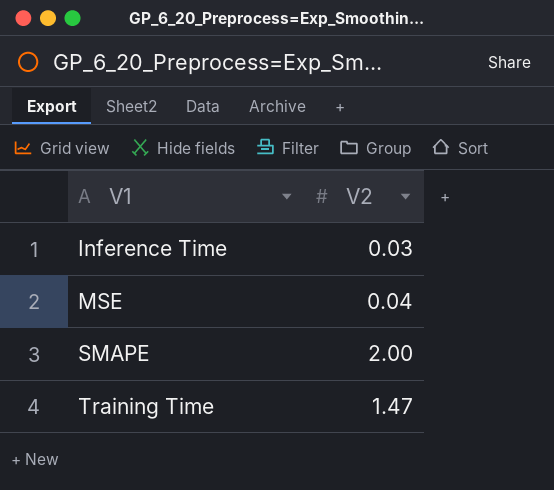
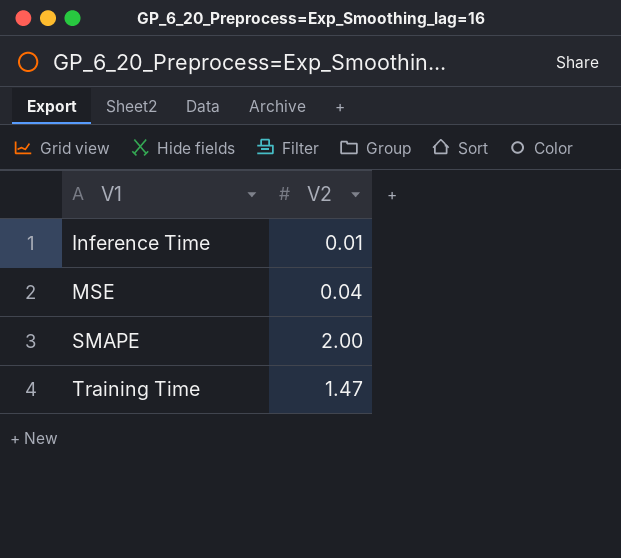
Inference Time | V2: 0.03 -> 0.01

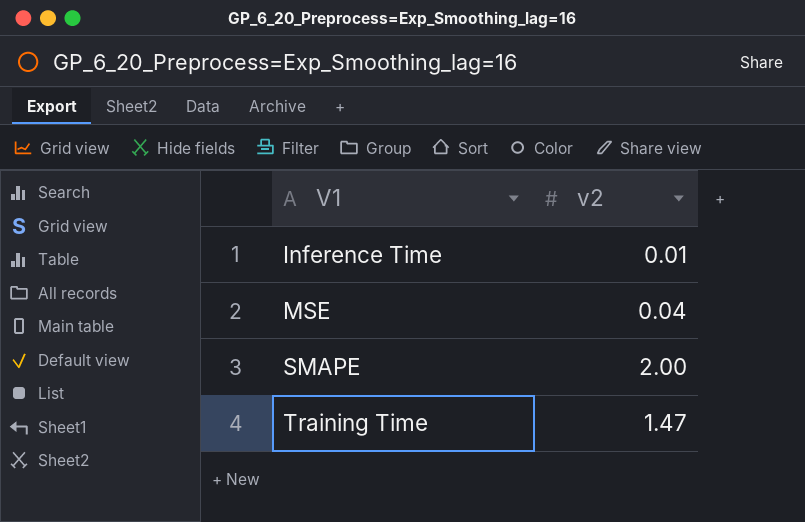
column name: V2 -> v2

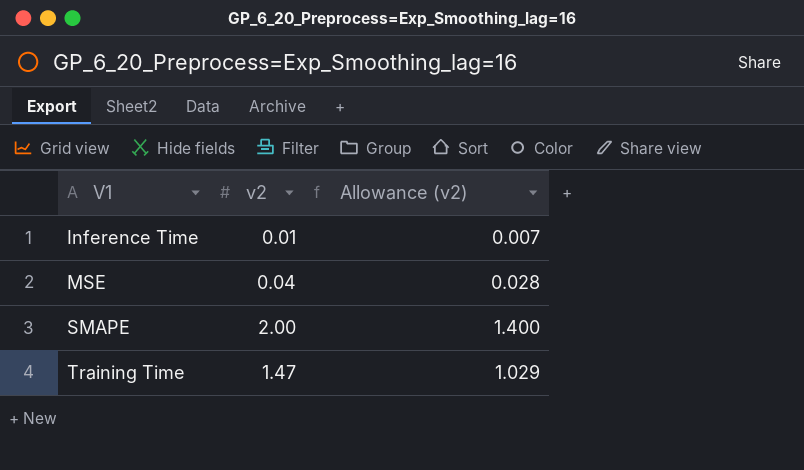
column Allowance (v2) | formula: none -> [v2] * 0.7

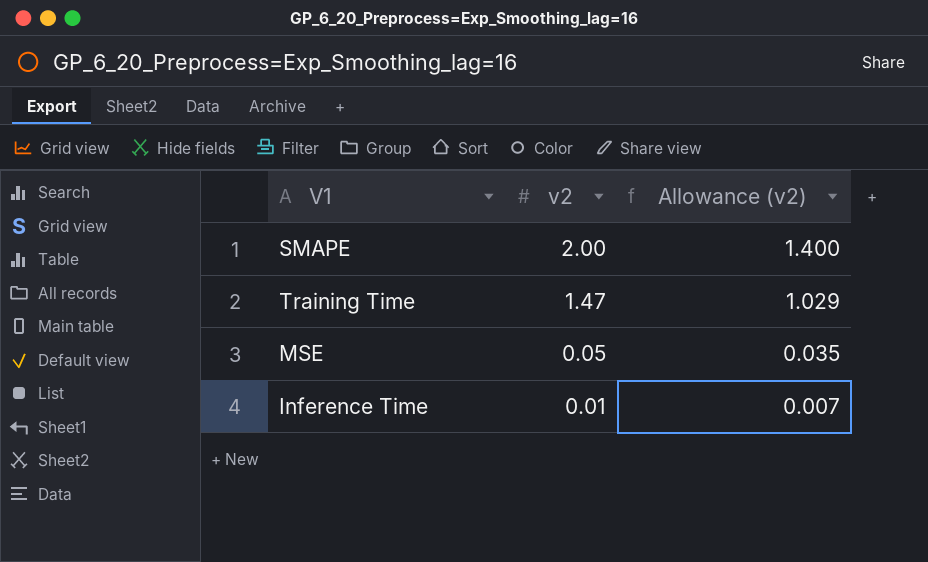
row order: V1 ascending -> v2 descending
MSE | v2: 0.04 -> 0.05
MSE | Allowance (v2): 0.028 -> 0.035

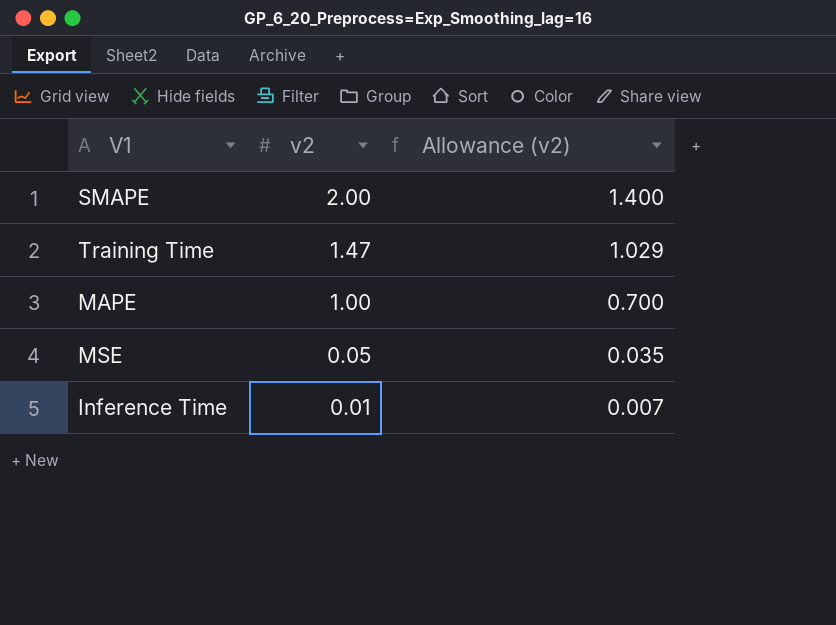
row MAPE: none -> 1.00 | 0.700

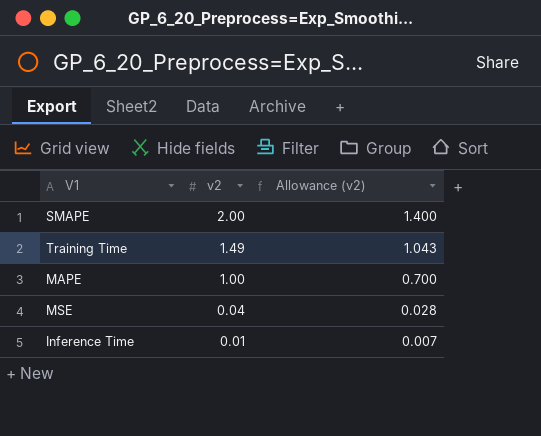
Training Time | v2: 1.47 -> 1.49
Training Time | Allowance (v2): 1.029 -> 1.043
MSE | v2: 0.05 -> 0.04
MSE | Allowance (v2): 0.035 -> 0.028

